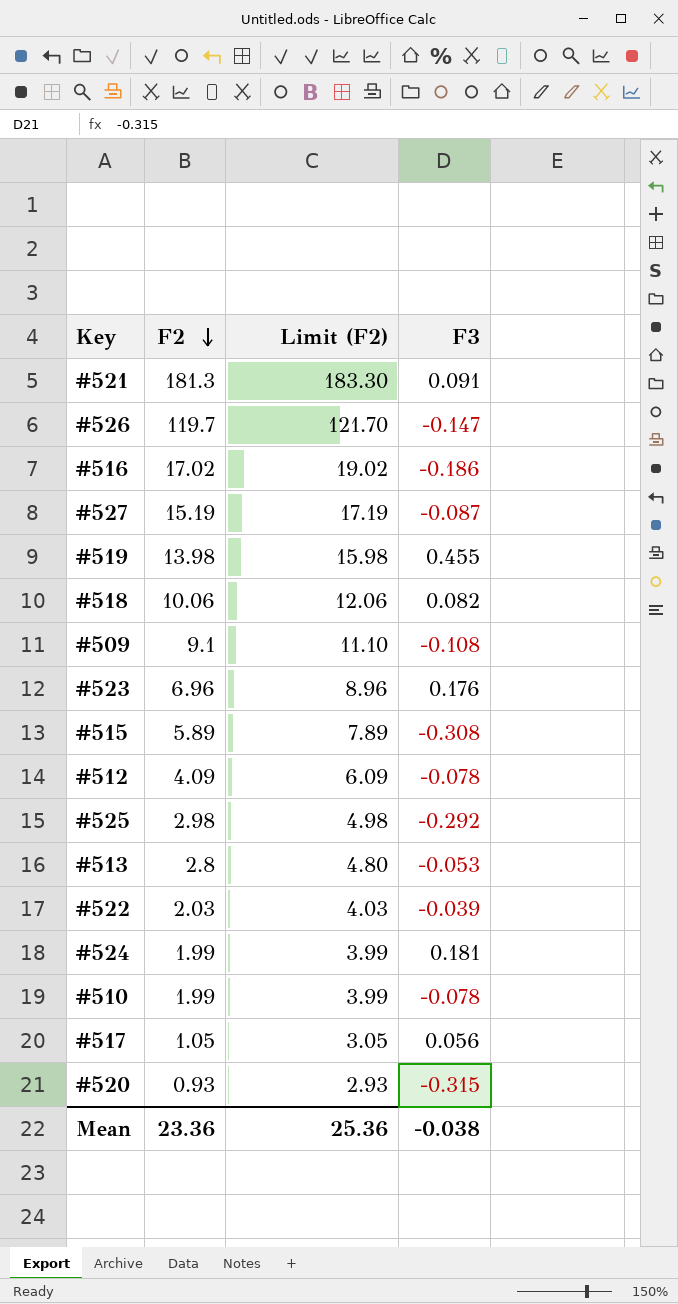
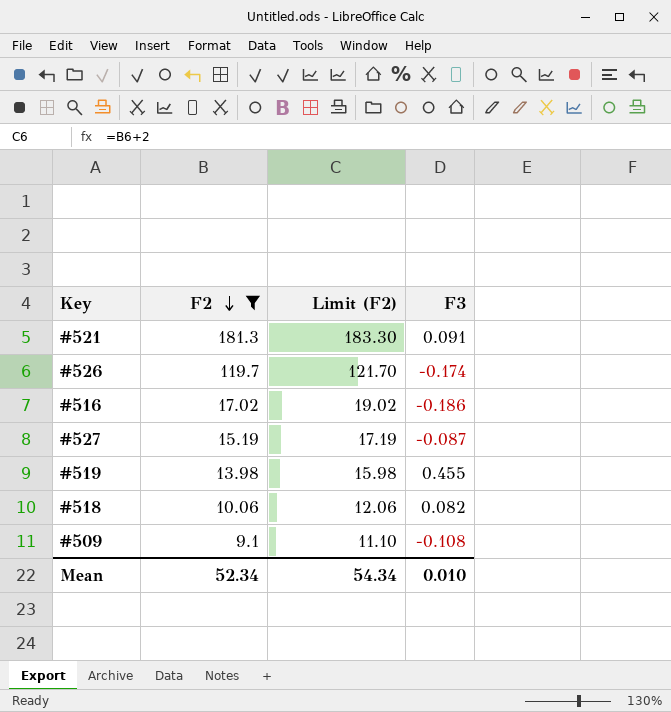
filter: none -> F2 >= 9.1
#526 | F3: -0.147 -> -0.174
Mean | F2: 23.36 -> 52.34
Mean | Limit (F2): 25.36 -> 54.34
Mean | F3: -0.038 -> 0.010

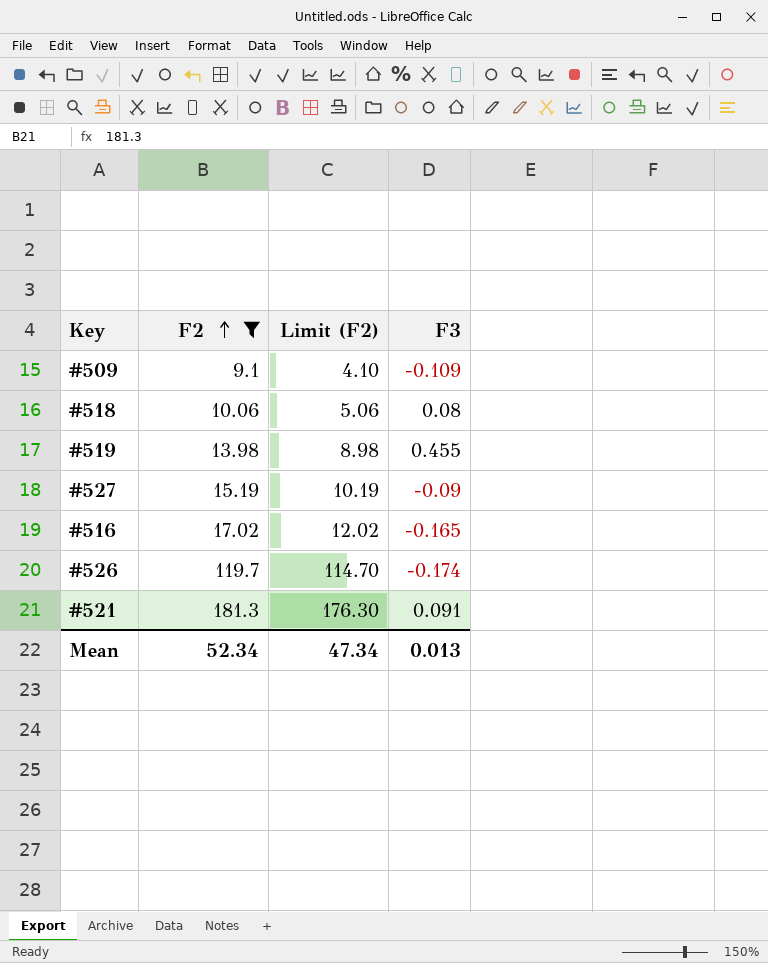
row order: F2 descending -> F2 ascending
column Limit (F2) | formula: [F2] + 2 -> [F2] - 5
#509 | F3: -0.108 -> -0.109
#518 | F3: 0.082 -> 0.08
#527 | F3: -0.087 -> -0.09
#516 | F3: -0.186 -> -0.165
Mean | Limit (F2): 54.34 -> 47.34
Mean | F3: 0.010 -> 0.013

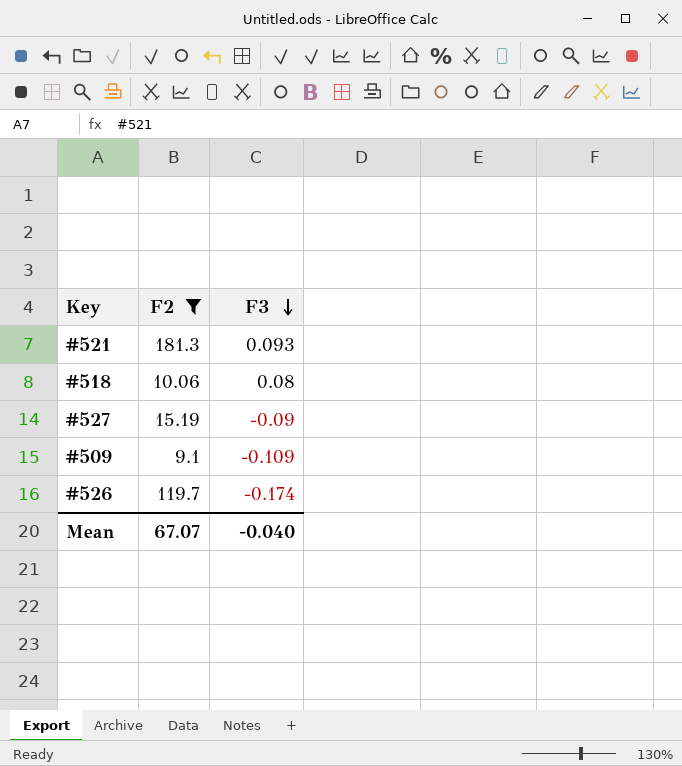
row order: F2 ascending -> F3 descending
column Limit (F2) | formula: [F2] - 5 -> none
row #519: 13.98 | 8.98 | 0.455 -> none
row #516: 17.02 | 12.02 | -0.165 -> none
#521 | F3: 0.091 -> 0.093
Mean | F2: 52.34 -> 67.07
Mean | F3: 0.013 -> -0.040

